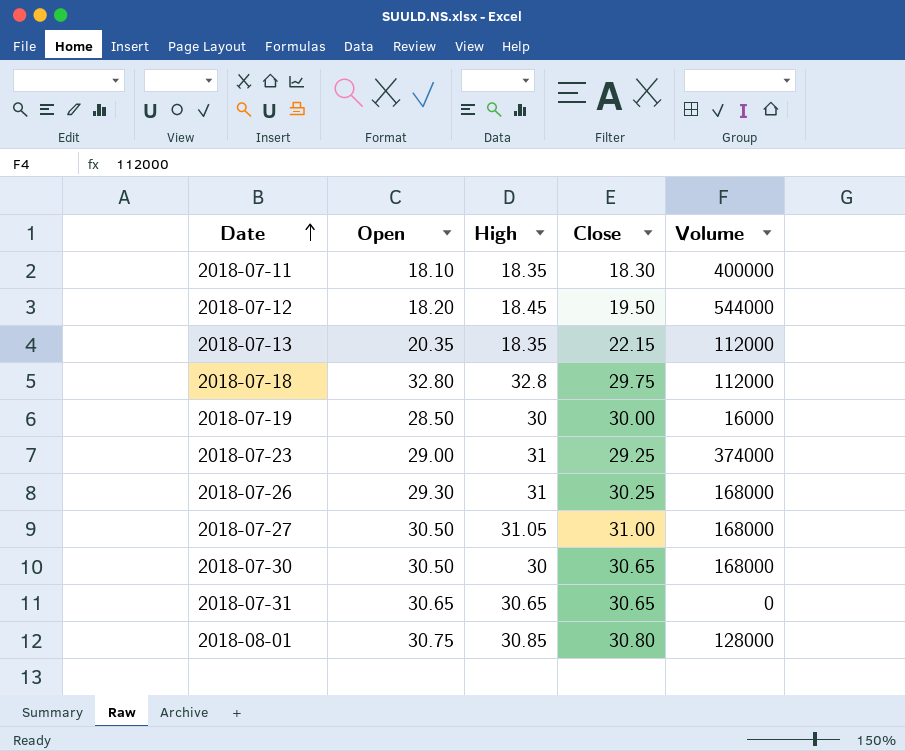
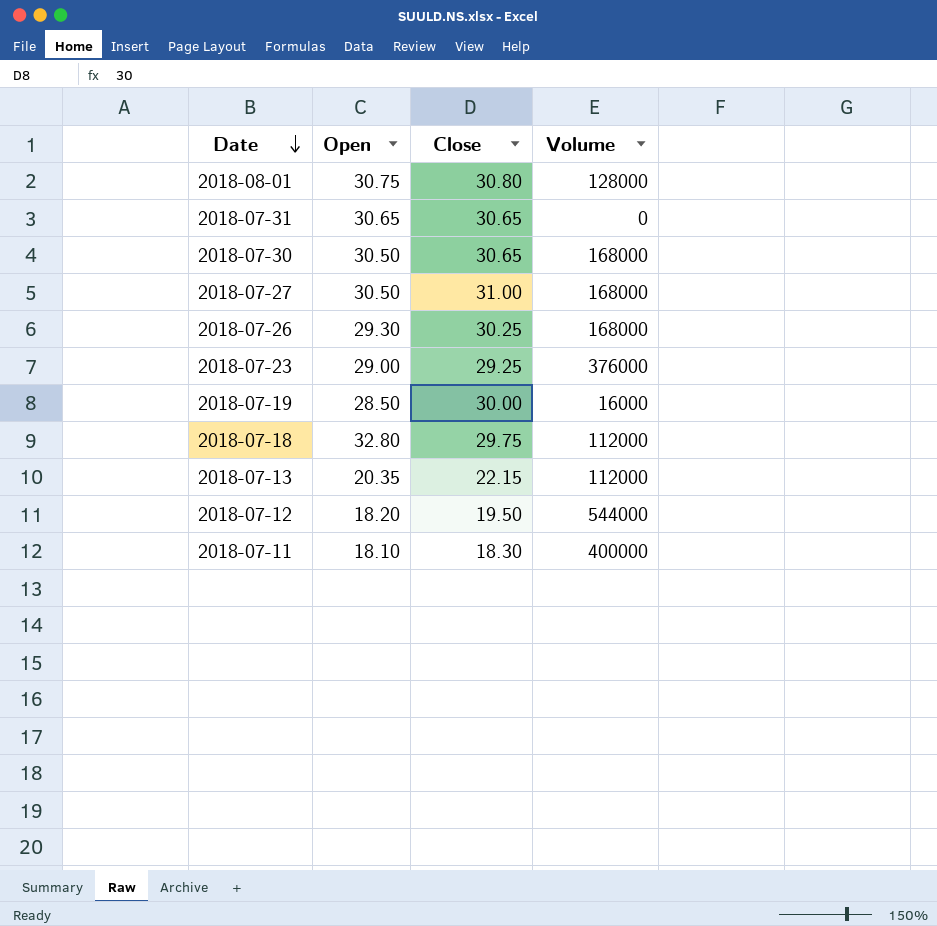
row order: Date ascending -> Date descending
column High | position: 3 -> none
2018-07-23 | Volume: 374000 -> 376000

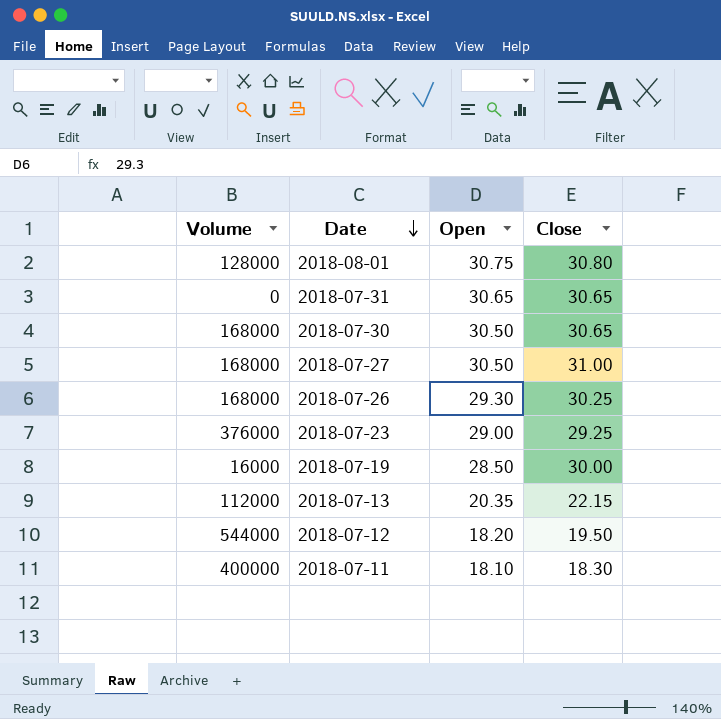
column Volume | position: 4 -> 1
row 2018-07-18: 32.80 | 29.75 | 112000 -> none

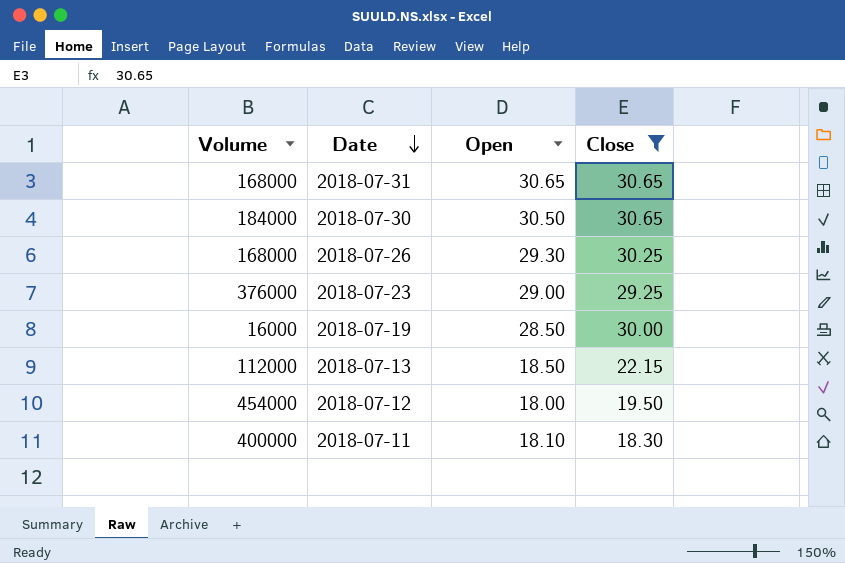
filter: none -> Close <= 30.65
2018-07-31 | Volume: 0 -> 168000
2018-07-30 | Volume: 168000 -> 184000
2018-07-13 | Open: 20.35 -> 18.50
2018-07-12 | Volume: 544000 -> 454000
2018-07-12 | Open: 18.20 -> 18.00

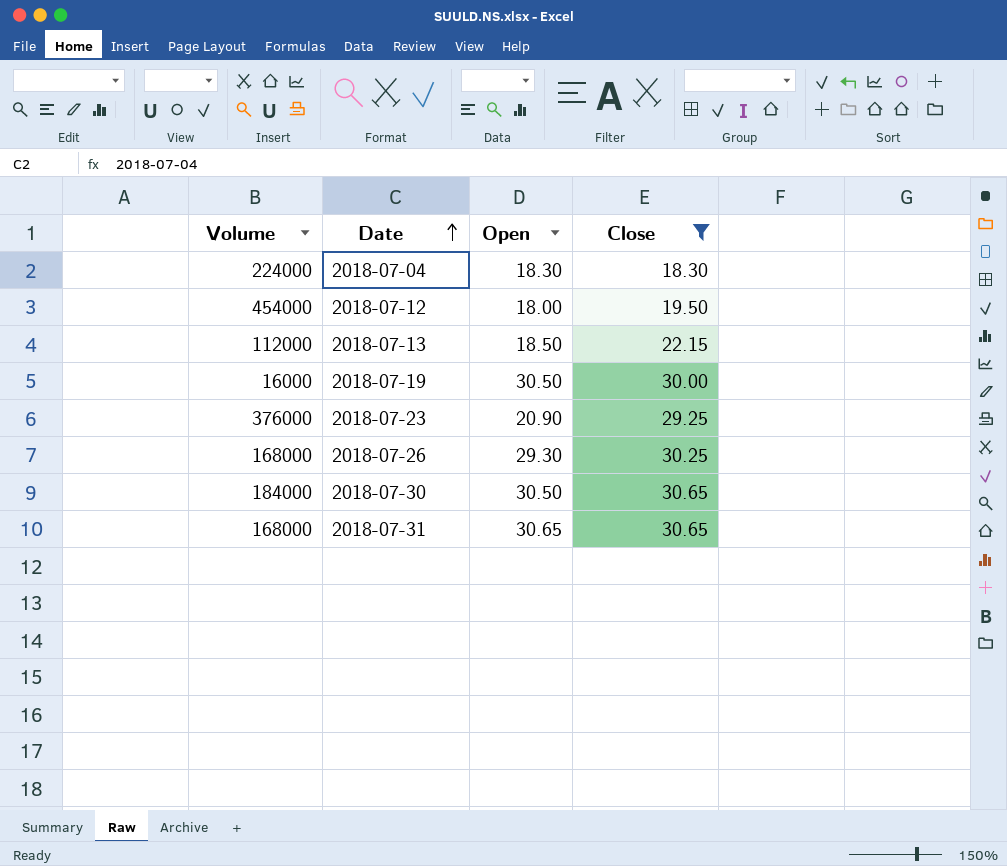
row order: Date descending -> Date ascending
row 2018-07-11: 400000 | 18.10 | 18.30 -> none
row 2018-07-04: none -> 224000 | 18.30 | 18.30
2018-07-19 | Open: 28.50 -> 30.50
2018-07-23 | Open: 29.00 -> 20.90

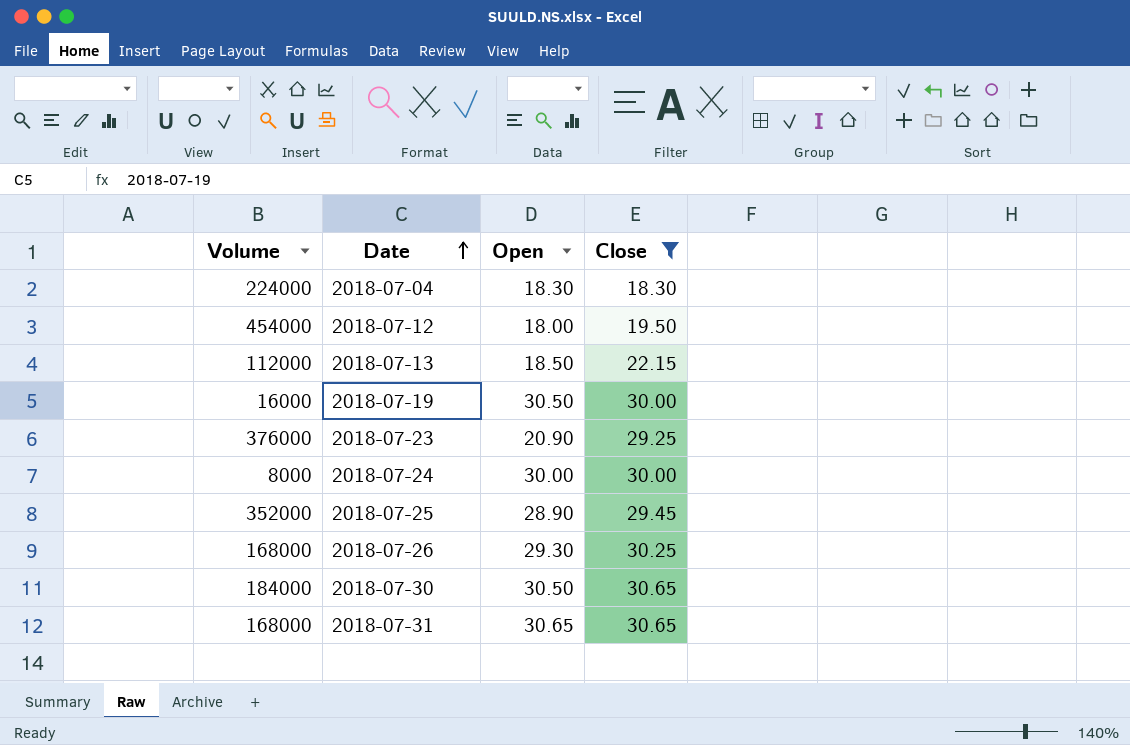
row 2018-07-24: none -> 8000 | 30.00 | 30.00
row 2018-07-25: none -> 352000 | 28.90 | 29.45

